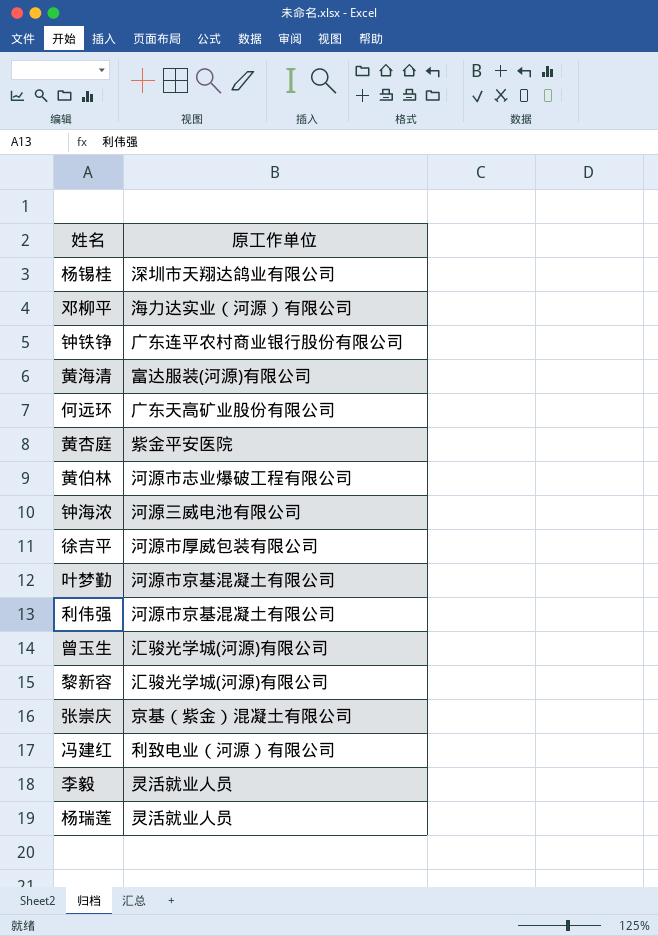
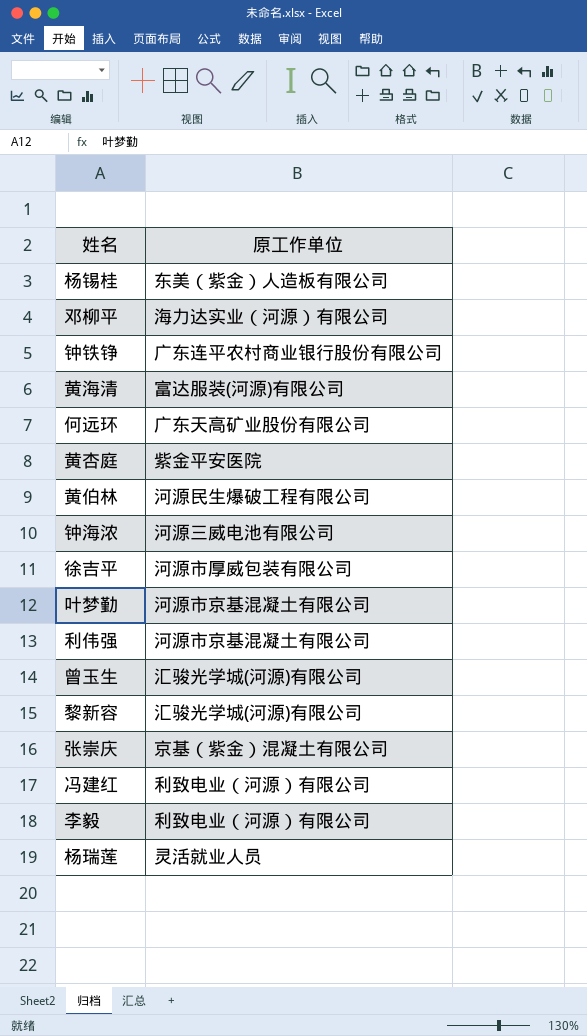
杨锡桂 | 原工作单位: 深圳市天翔达鸽业有限公司 -> 东美（紫金）人造板有限公司
黄伯林 | 原工作单位: 河源市志业爆破工程有限公司 -> 河源民生爆破工程有限公司
李毅 | 原工作单位: 灵活就业人员 -> 利致电业（河源）有限公司

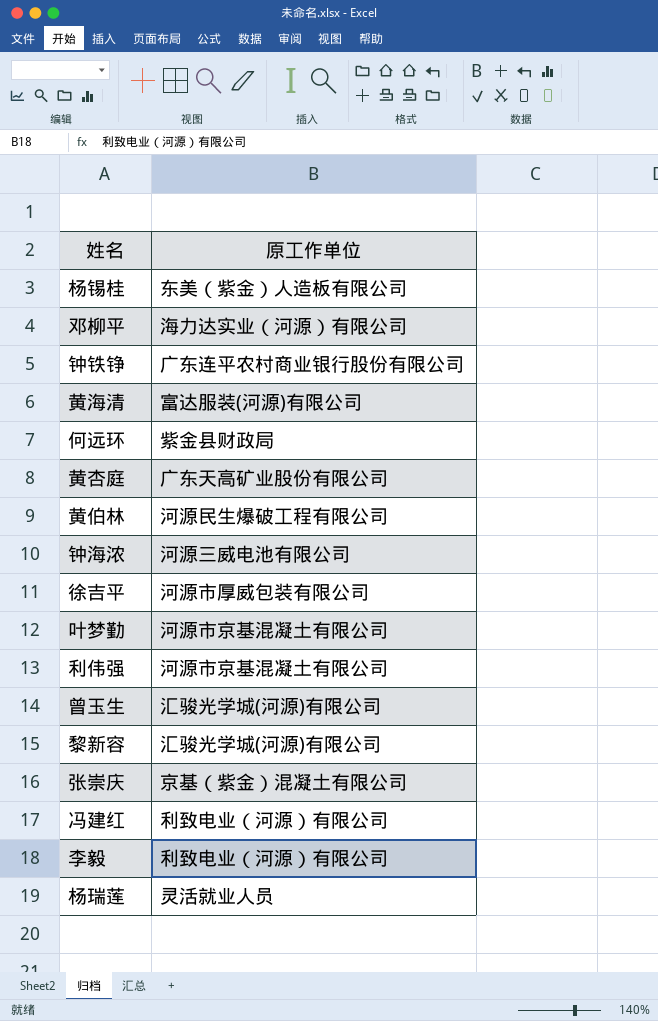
何远环 | 原工作单位: 广东天高矿业股份有限公司 -> 紫金县财政局
黄杏庭 | 原工作单位: 紫金平安医院 -> 广东天高矿业股份有限公司

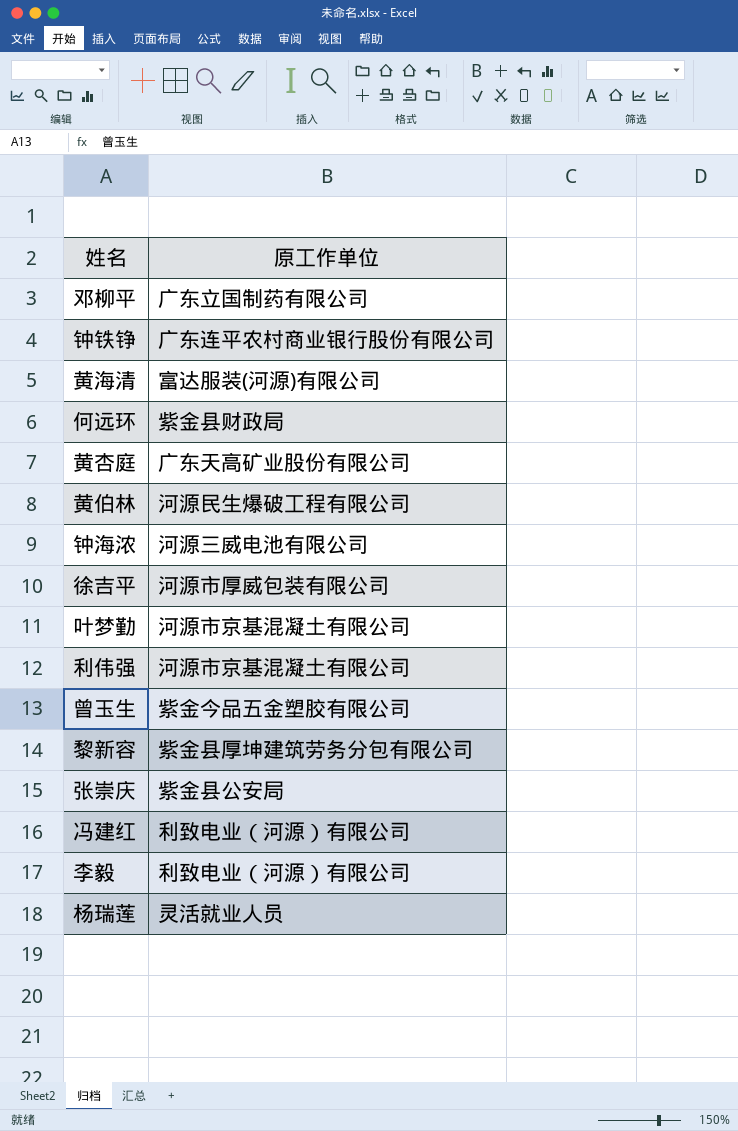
row 杨锡桂: 东美（紫金）人造板有限公司 -> none
邓柳平 | 原工作单位: 海力达实业（河源）有限公司 -> 广东立国制药有限公司
曾玉生 | 原工作单位: 汇骏光学城(河源)有限公司 -> 紫金今品五金塑胶有限公司
黎新容 | 原工作单位: 汇骏光学城(河源)有限公司 -> 紫金县厚坤建筑劳务分包有限公司
张崇庆 | 原工作单位: 京基（紫金）混凝土有限公司 -> 紫金县公安局

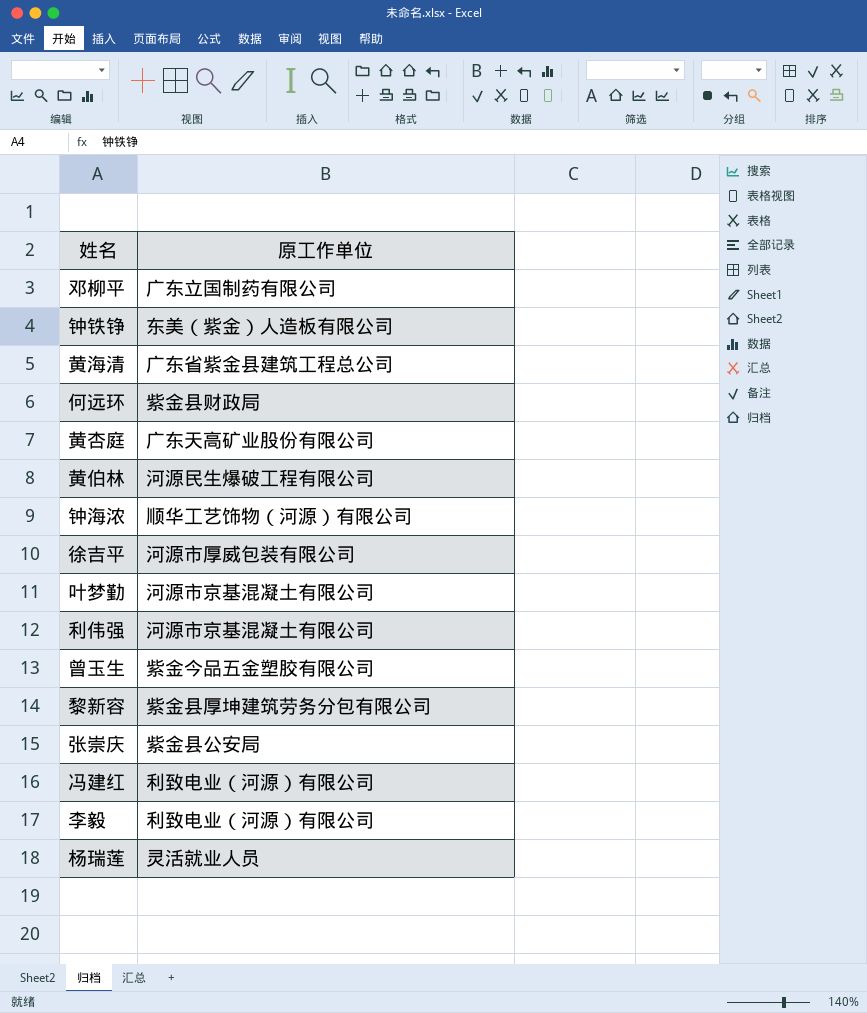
钟铁铮 | 原工作单位: 广东连平农村商业银行股份有限公司 -> 东美（紫金）人造板有限公司
黄海清 | 原工作单位: 富达服装(河源)有限公司 -> 广东省紫金县建筑工程总公司
钟海浓 | 原工作单位: 河源三威电池有限公司 -> 顺华工艺饰物（河源）有限公司

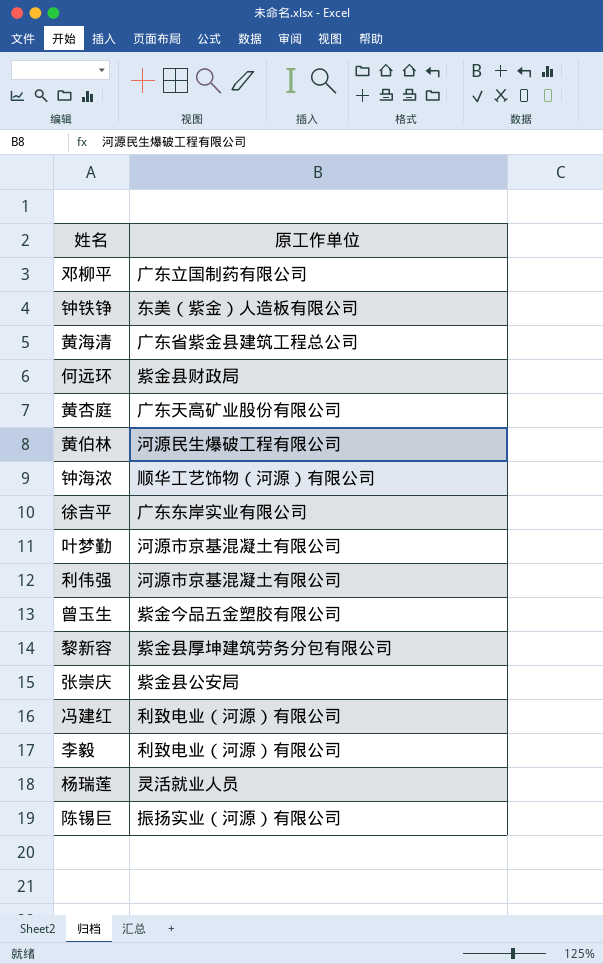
徐吉平 | 原工作单位: 河源市厚威包装有限公司 -> 广东东岸实业有限公司
row 陈锡巨: none -> 振扬实业（河源）有限公司

